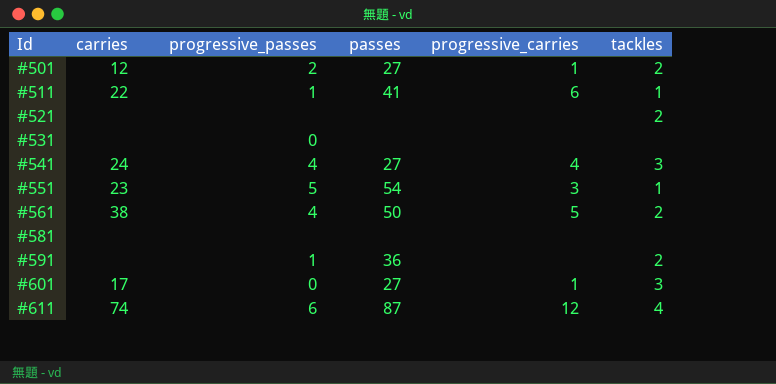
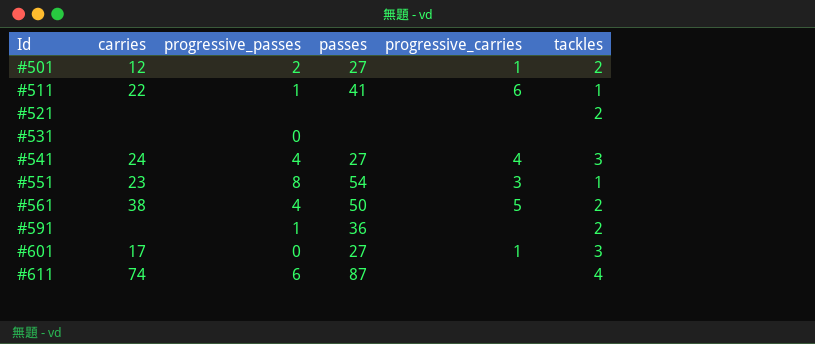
row #581: none | none | none | none | none -> none
#551 | progressive_passes: 5 -> 8
#611 | progressive_carries: 12 -> none

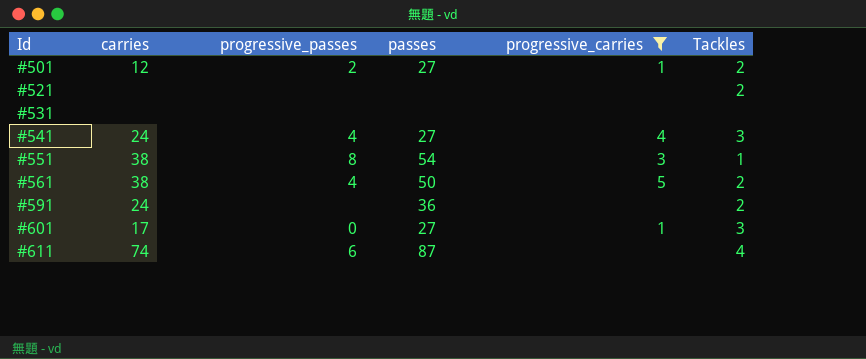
filter: none -> progressive_carries != 6
column name: tackles -> Tackles
#531 | progressive_passes: 0 -> none
#551 | carries: 23 -> 38
#591 | carries: none -> 24
#591 | progressive_passes: 1 -> none

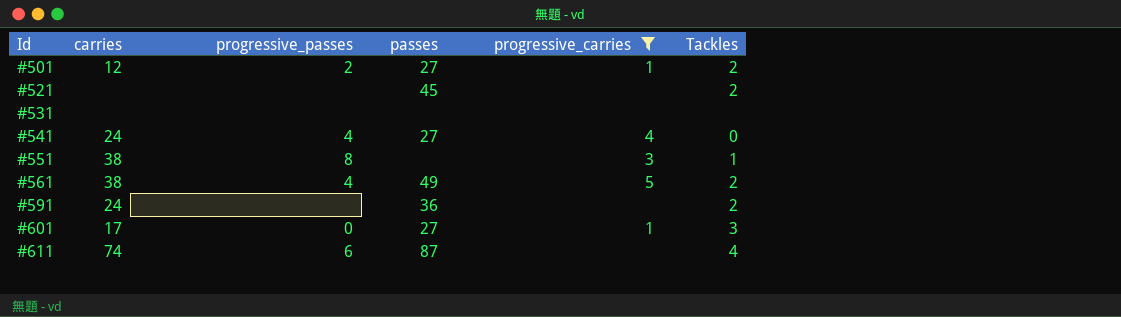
#521 | passes: none -> 45
#541 | Tackles: 3 -> 0
#551 | passes: 54 -> none
#561 | passes: 50 -> 49

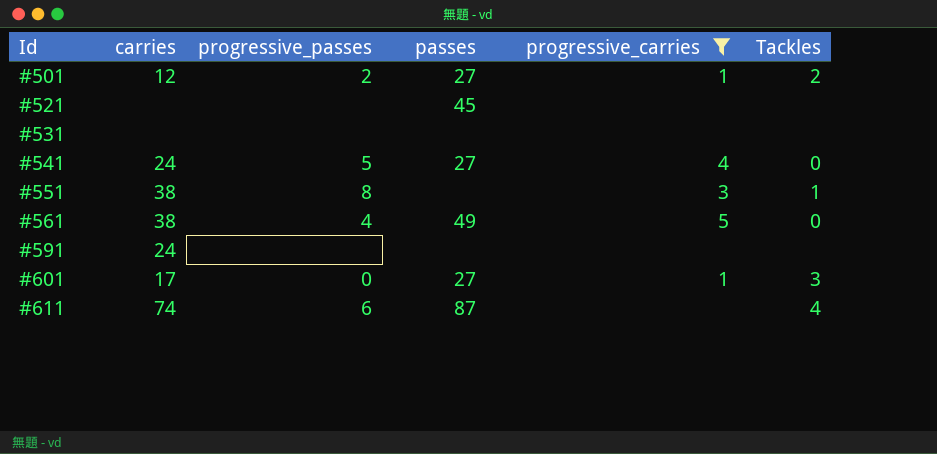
#521 | Tackles: 2 -> none
#541 | progressive_passes: 4 -> 5
#561 | Tackles: 2 -> 0
#591 | passes: 36 -> none
#591 | Tackles: 2 -> none

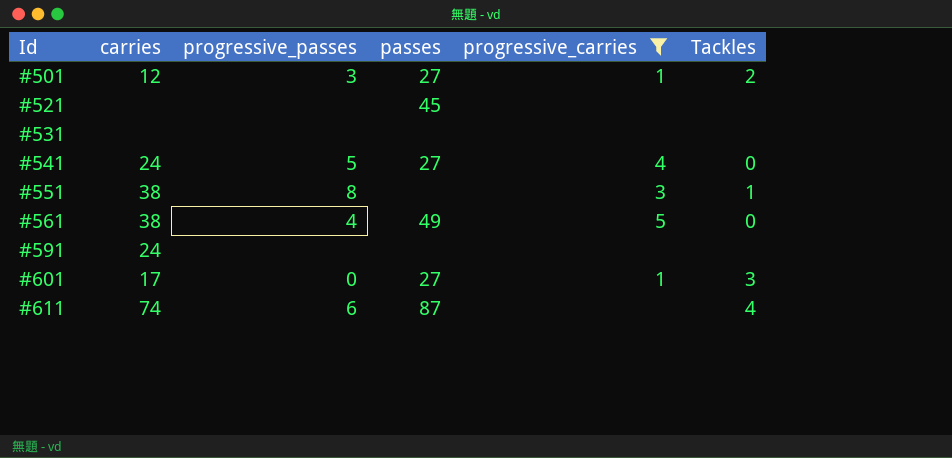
#501 | progressive_passes: 2 -> 3

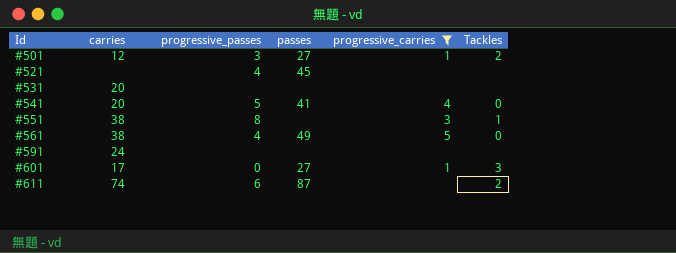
#521 | progressive_passes: none -> 4
#531 | carries: none -> 20
#541 | carries: 24 -> 20
#541 | passes: 27 -> 41
#611 | Tackles: 4 -> 2

